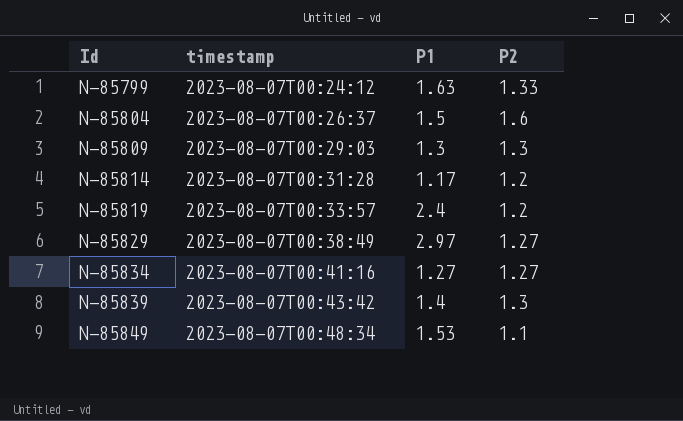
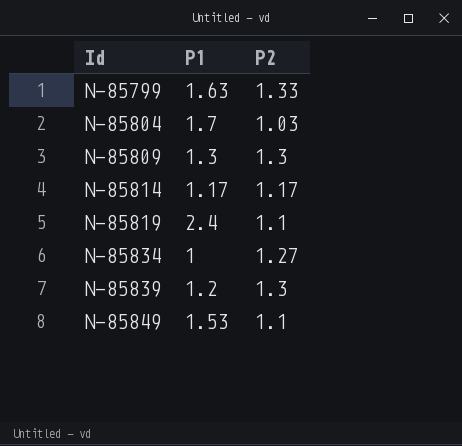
column timestamp | position: 2 -> none
row N-85829: 2023-08-07T00:38:49 | 2.97 | 1.27 -> none
N-85804 | P1: 1.5 -> 1.7
N-85804 | P2: 1.6 -> 1.03
N-85814 | P2: 1.2 -> 1.17
N-85819 | P2: 1.2 -> 1.1
N-85834 | P1: 1.27 -> 1
N-85839 | P1: 1.4 -> 1.2

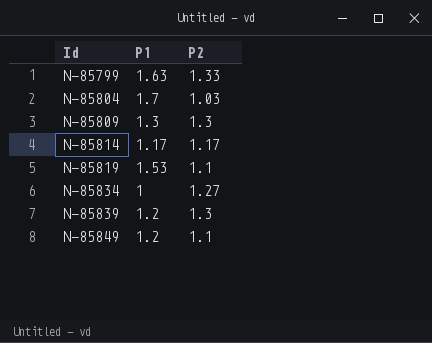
N-85819 | P1: 2.4 -> 1.53
N-85849 | P1: 1.53 -> 1.2

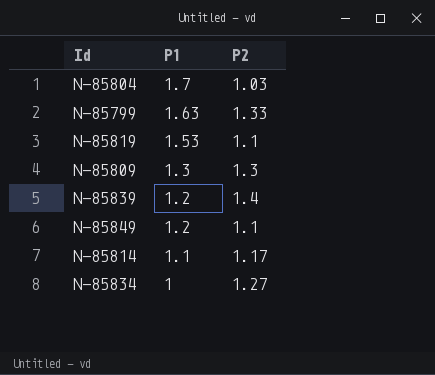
row order: Id ascending -> P1 descending
N-85839 | P2: 1.3 -> 1.4
N-85814 | P1: 1.17 -> 1.1

